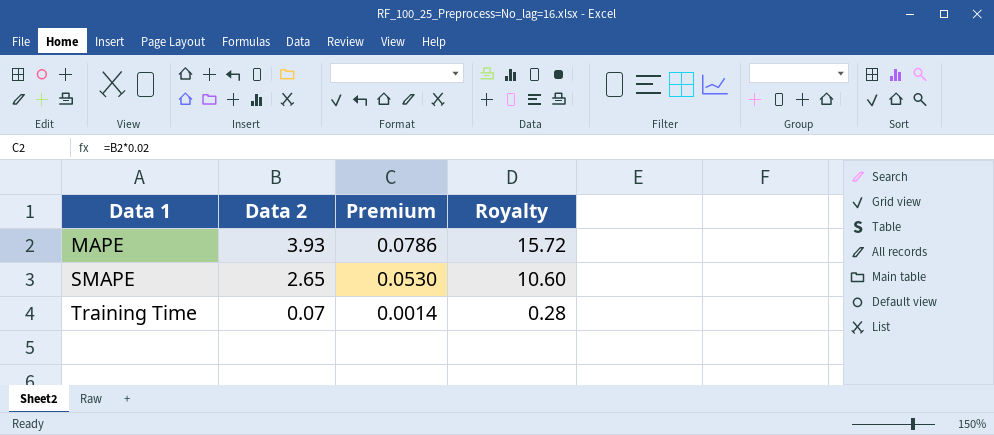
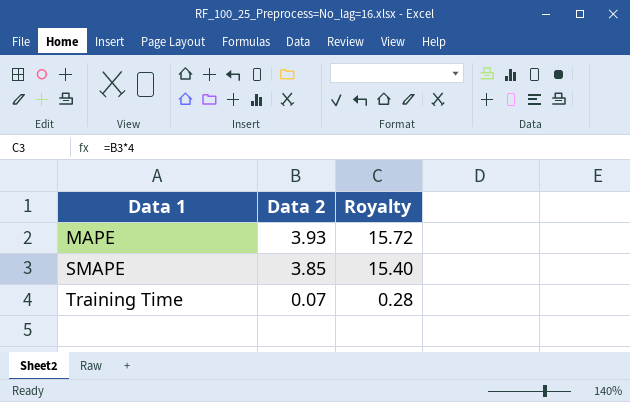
column Premium | formula: [Data 2] * 0.02 -> none
SMAPE | Data 2: 2.65 -> 3.85
SMAPE | Royalty: 10.60 -> 15.40

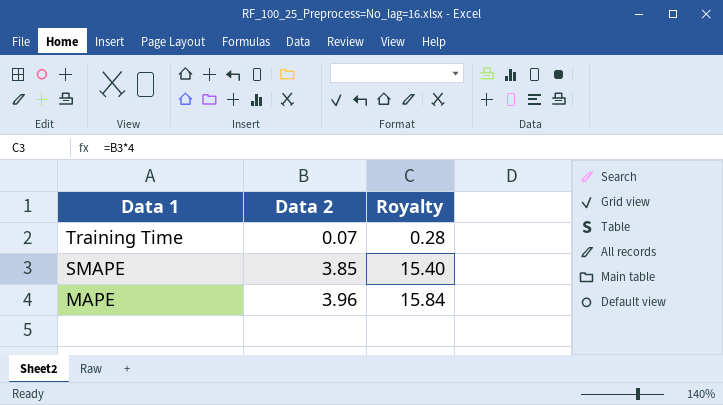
row order: Data 1 ascending -> Data 1 descending
MAPE | Data 2: 3.93 -> 3.96
MAPE | Royalty: 15.72 -> 15.84

